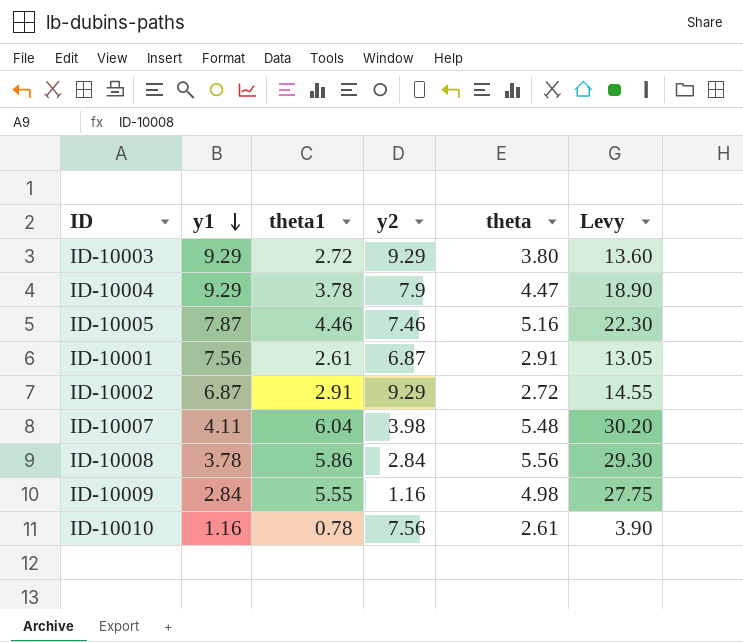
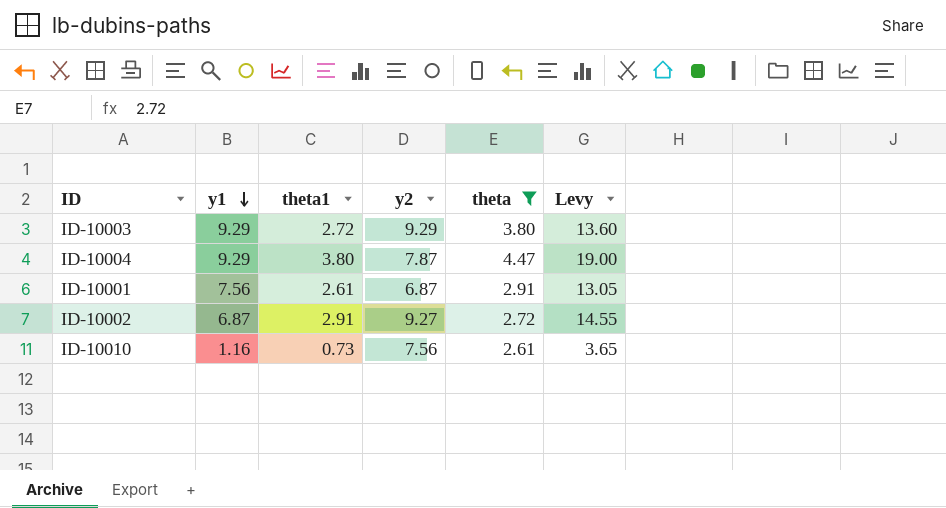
filter: none -> theta <= 4.47
ID-10004 | theta1: 3.78 -> 3.80
ID-10004 | y2: 7.9 -> 7.87
ID-10004 | Levy: 18.90 -> 19.00
ID-10002 | y2: 9.29 -> 9.27
ID-10010 | theta1: 0.78 -> 0.73
ID-10010 | Levy: 3.90 -> 3.65

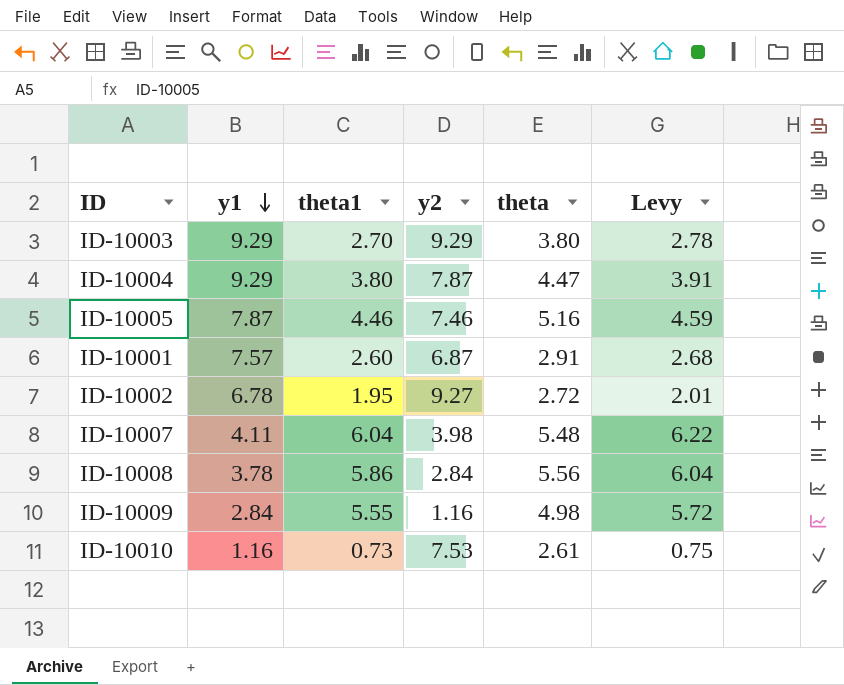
filter: theta <= 4.47 -> none
column Levy | formula: [theta1] * 5 -> [theta1] * 1.03
ID-10003 | theta1: 2.72 -> 2.70
ID-10001 | y1: 7.56 -> 7.57
ID-10001 | theta1: 2.61 -> 2.60
ID-10002 | y1: 6.87 -> 6.78
ID-10002 | theta1: 2.91 -> 1.95
ID-10010 | y2: 7.56 -> 7.53

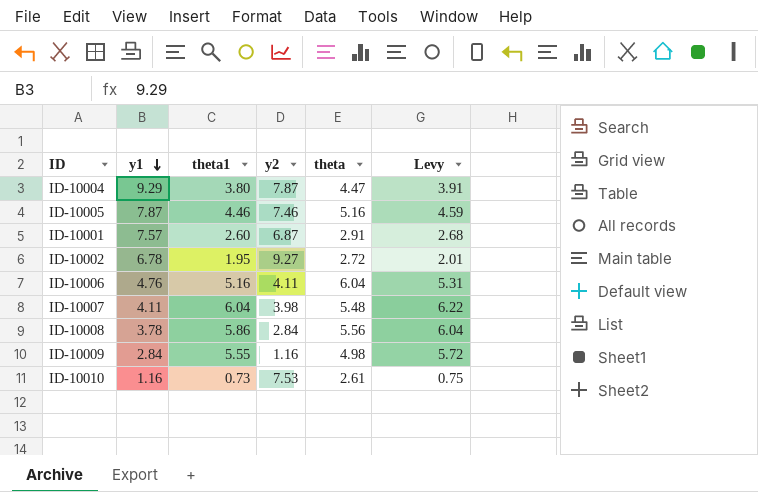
row ID-10003: 9.29 | 2.70 | 9.29 | 3.80 | 2.78 -> none
row ID-10006: none -> 4.76 | 5.16 | 4.11 | 6.04 | 5.31

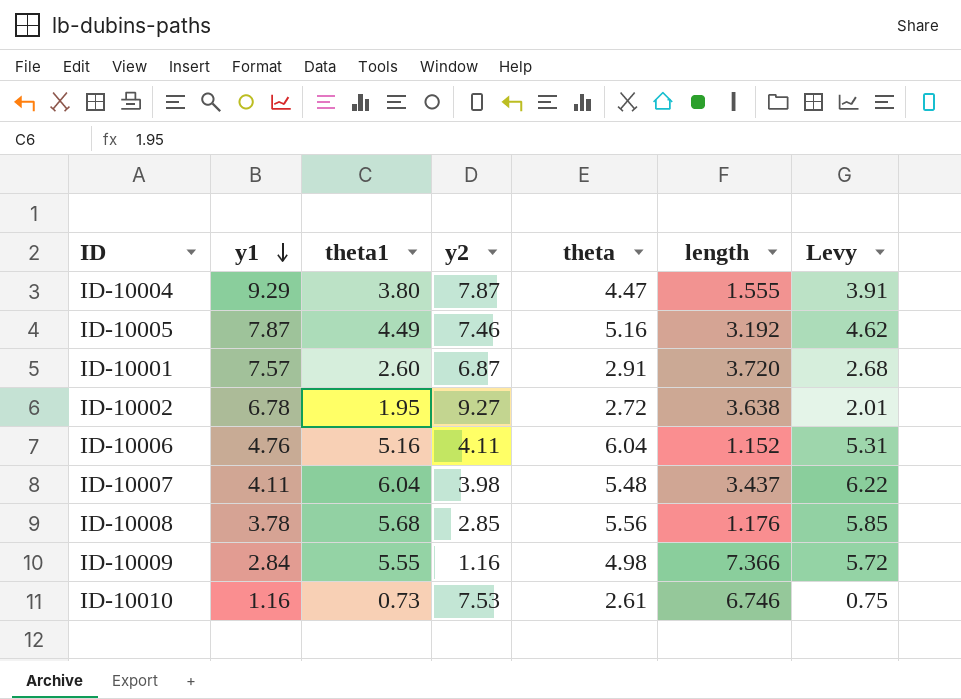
column length | position: none -> 6
ID-10005 | theta1: 4.46 -> 4.49
ID-10005 | Levy: 4.59 -> 4.62
ID-10008 | theta1: 5.86 -> 5.68
ID-10008 | y2: 2.84 -> 2.85
ID-10008 | Levy: 6.04 -> 5.85

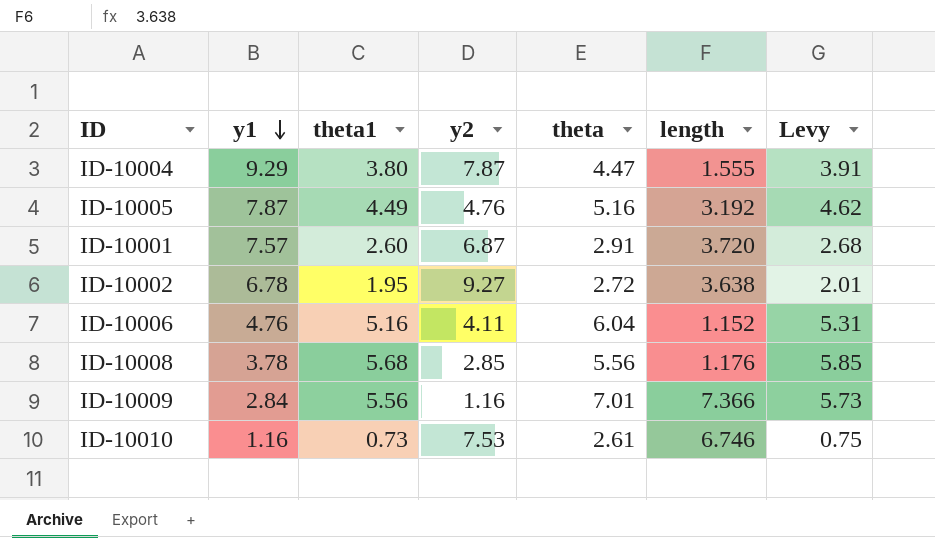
row ID-10007: 4.11 | 6.04 | 3.98 | 5.48 | 3.437 | 6.22 -> none
ID-10005 | y2: 7.46 -> 4.76
ID-10009 | theta1: 5.55 -> 5.56
ID-10009 | theta: 4.98 -> 7.01
ID-10009 | Levy: 5.72 -> 5.73

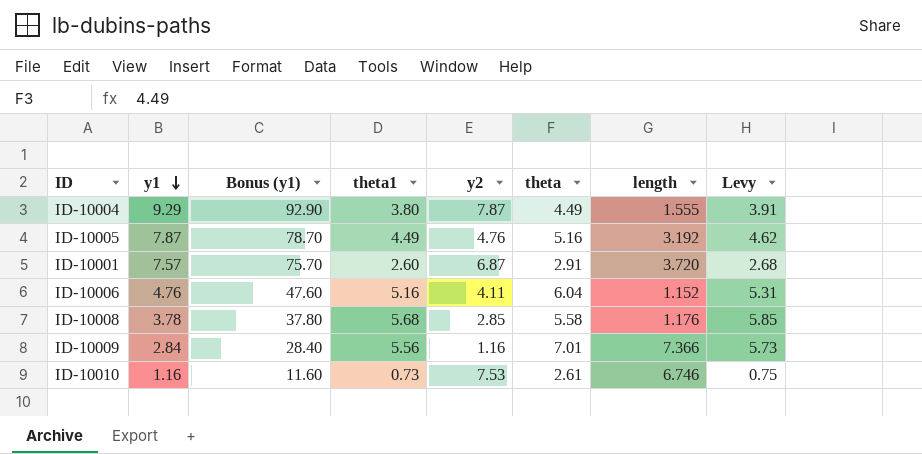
column Bonus (y1) | formula: none -> [y1] * 10
row ID-10002: 6.78 | 1.95 | 9.27 | 2.72 | 3.638 | 2.01 -> none
ID-10004 | theta: 4.47 -> 4.49
ID-10008 | theta: 5.56 -> 5.58

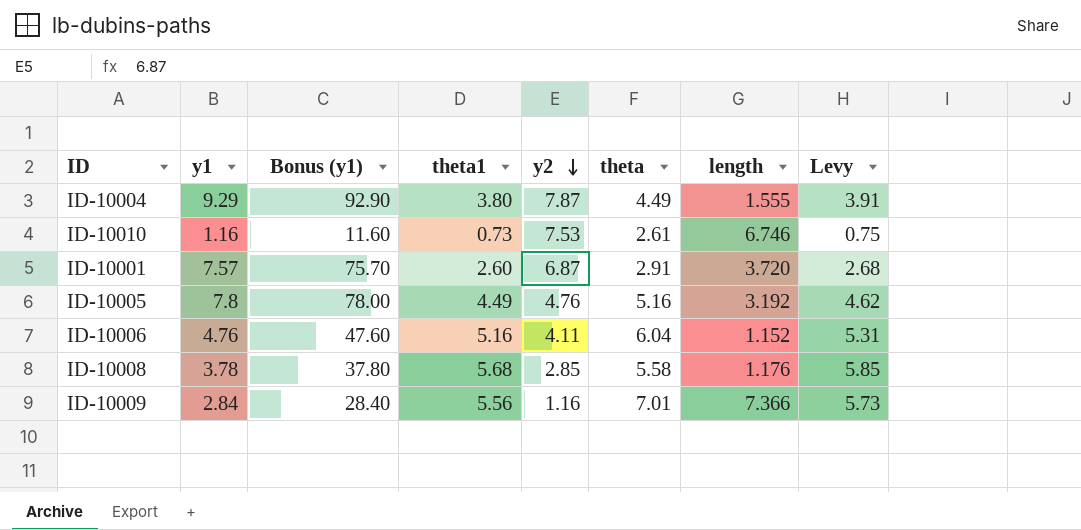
row order: y1 descending -> y2 descending
ID-10005 | y1: 7.87 -> 7.8
ID-10005 | Bonus (y1): 78.70 -> 78.00

